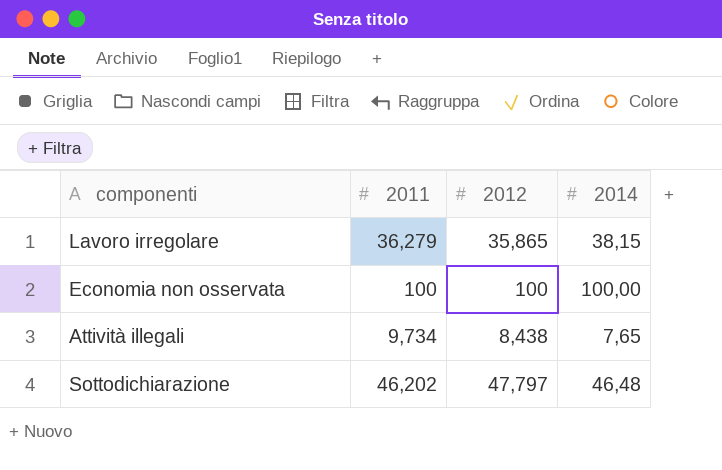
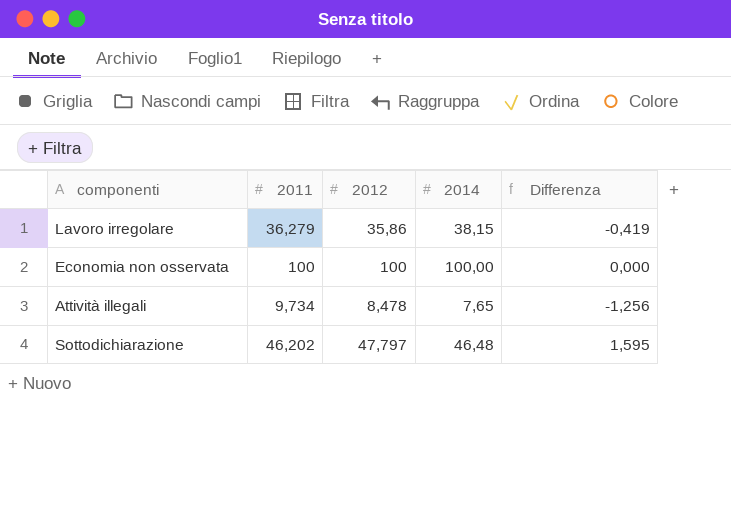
column Differenza | formula: none -> [2012] - [2011]
Lavoro irregolare | 2012: 35,865 -> 35,86
Attività illegali | 2012: 8,438 -> 8,478

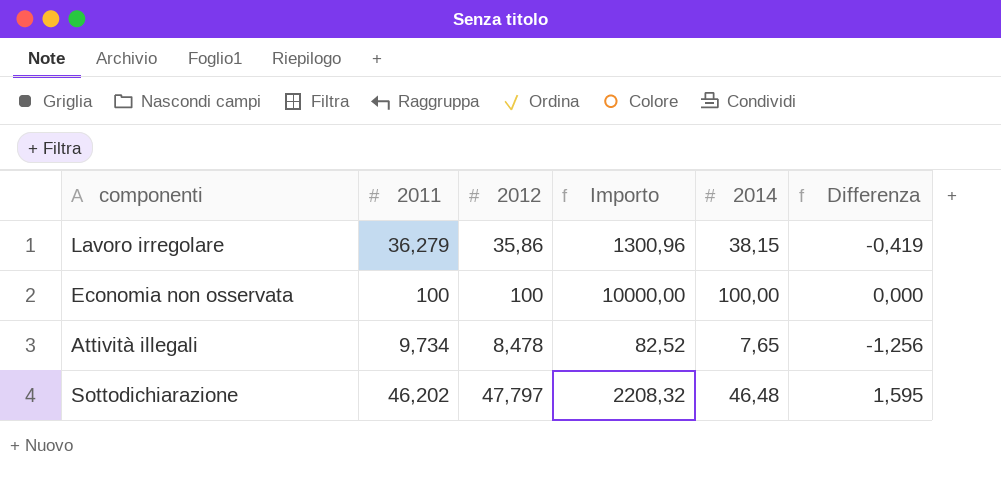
column Importo | formula: none -> [2011] * [2012]

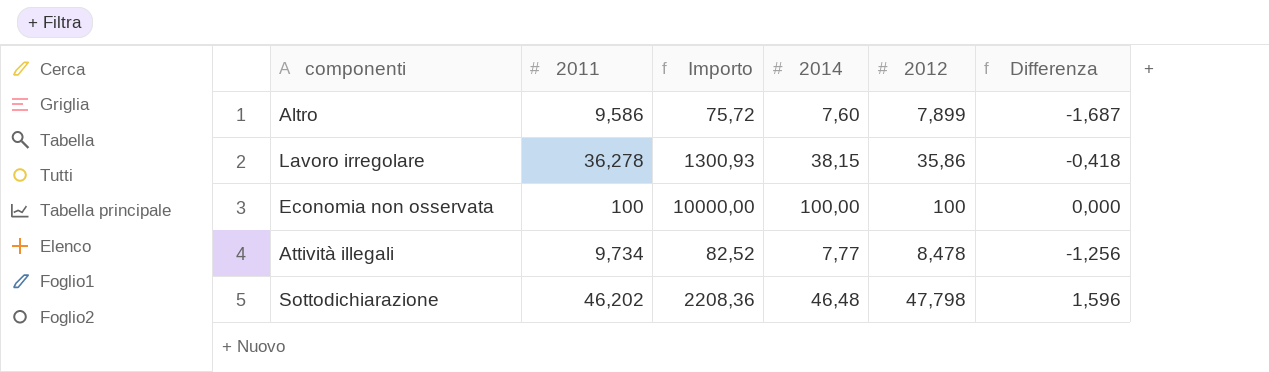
column 2012 | position: 3 -> 5
row Altro: none -> 9,586 | 75,72 | 7,60 | 7,899 | -1,687
Lavoro irregolare | 2011: 36,279 -> 36,278
Lavoro irregolare | Importo: 1300,96 -> 1300,93
Lavoro irregolare | Differenza: -0,419 -> -0,418
Attività illegali | 2014: 7,65 -> 7,77
Sottodichiarazione | Importo: 2208,32 -> 2208,36
Sottodichiarazione | 2012: 47,797 -> 47,798
Sottodichiarazione | Differenza: 1,595 -> 1,596

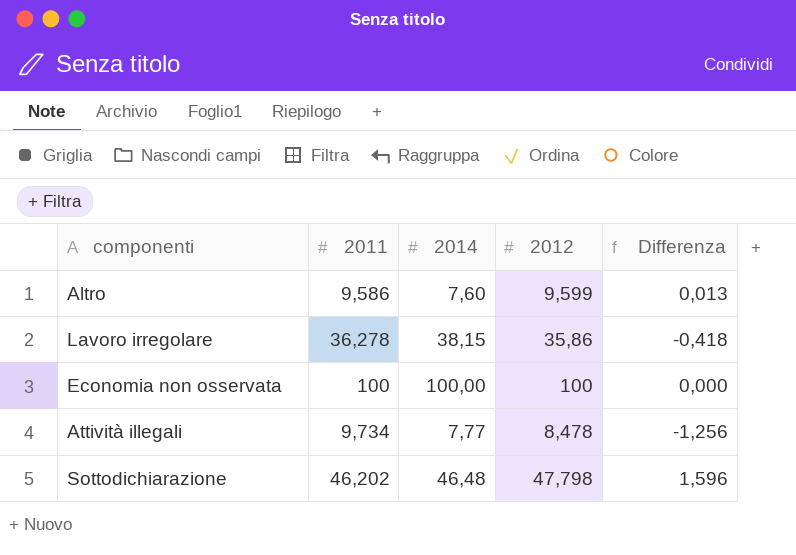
column Importo | formula: [2011] * [2012] -> none
Altro | 2012: 7,899 -> 9,599
Altro | Differenza: -1,687 -> 0,013

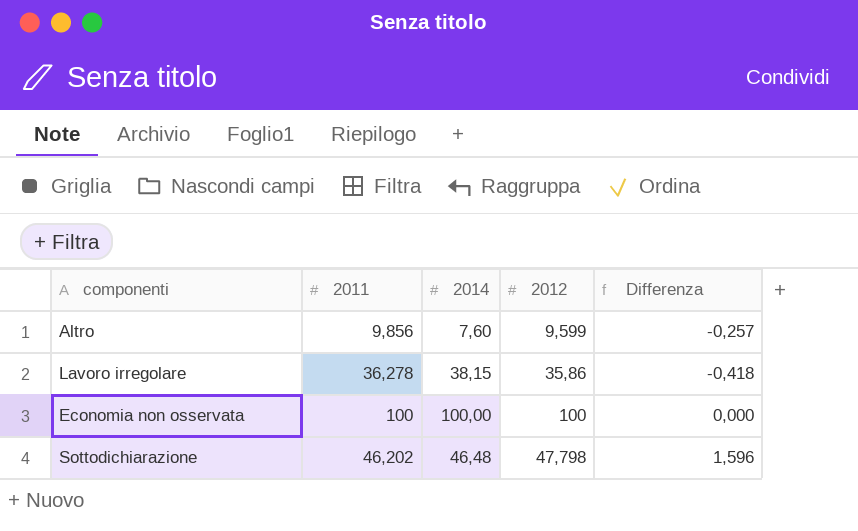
row Attività illegali: 9,734 | 7,77 | 8,478 | -1,256 -> none
Altro | 2011: 9,586 -> 9,856
Altro | Differenza: 0,013 -> -0,257

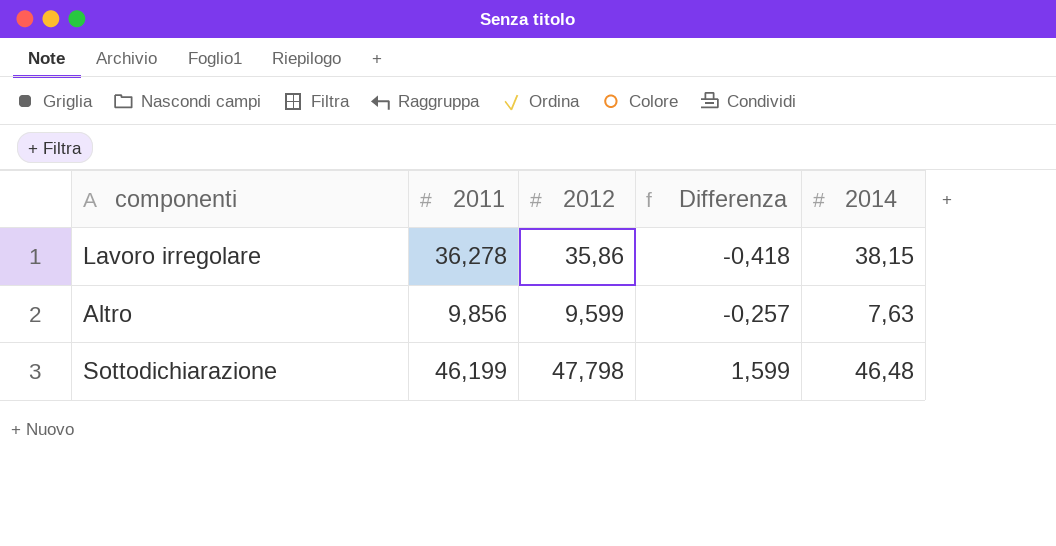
row order: none -> Differenza ascending
column 2014 | position: 3 -> 5
row Economia non osservata: 100 | 100,00 | 100 | 0,000 -> none
Altro | 2014: 7,60 -> 7,63
Sottodichiarazione | 2011: 46,202 -> 46,199
Sottodichiarazione | Differenza: 1,596 -> 1,599

